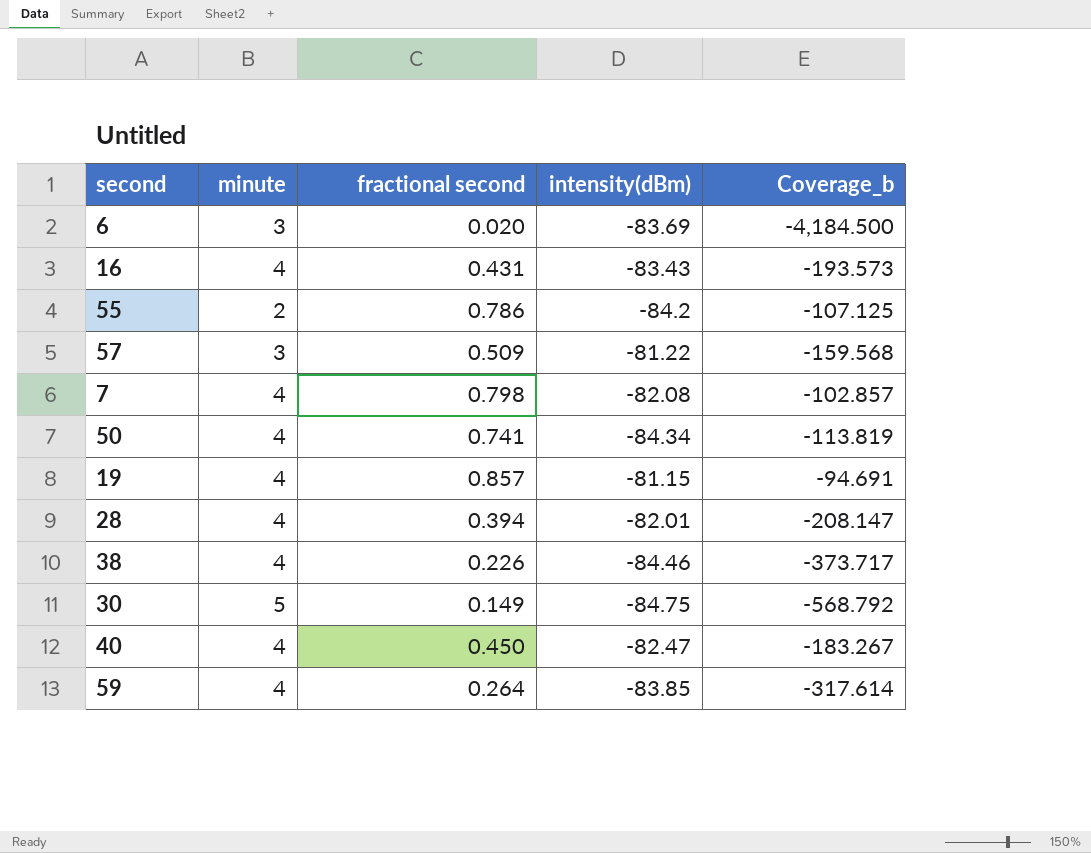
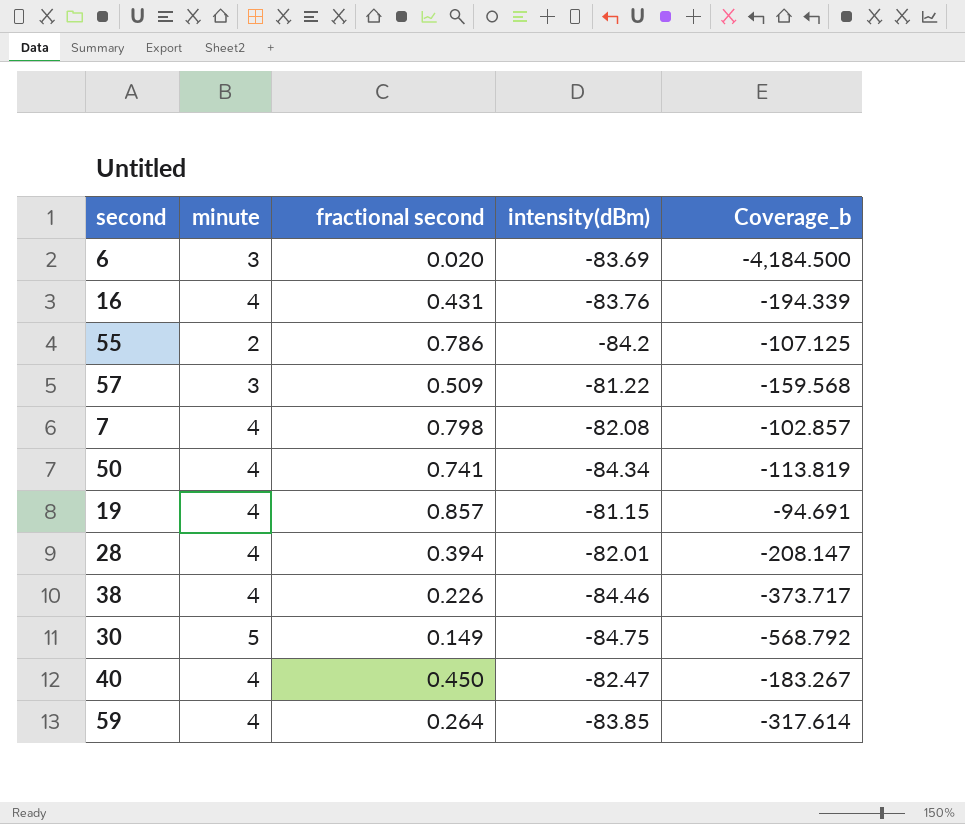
16 | intensity(dBm): -83.43 -> -83.76
16 | Coverage_b: -193.573 -> -194.339

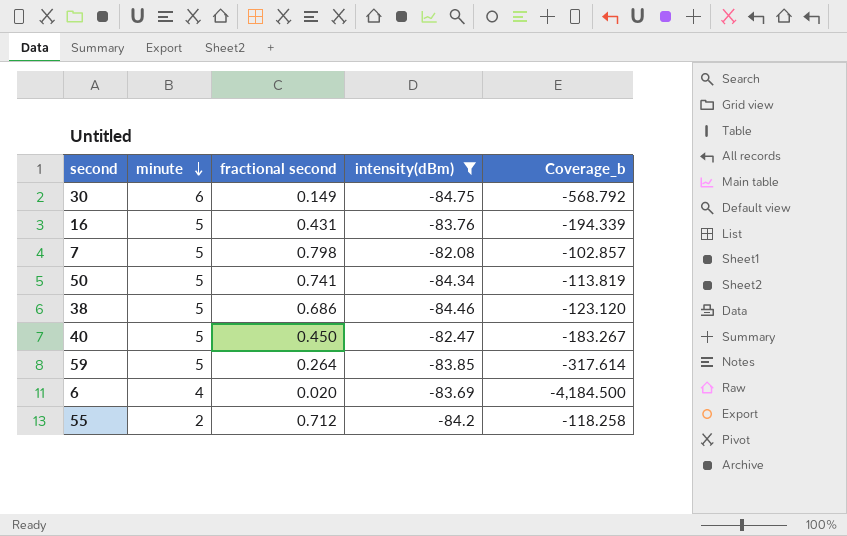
filter: none -> intensity(dBm) <= -82.08
row order: none -> minute descending
30 | minute: 5 -> 6
16 | minute: 4 -> 5
7 | minute: 4 -> 5
50 | minute: 4 -> 5
38 | minute: 4 -> 5
38 | fractional second: 0.226 -> 0.686
38 | Coverage_b: -373.717 -> -123.120
40 | minute: 4 -> 5
59 | minute: 4 -> 5
6 | minute: 3 -> 4
55 | fractional second: 0.786 -> 0.712
55 | Coverage_b: -107.125 -> -118.258

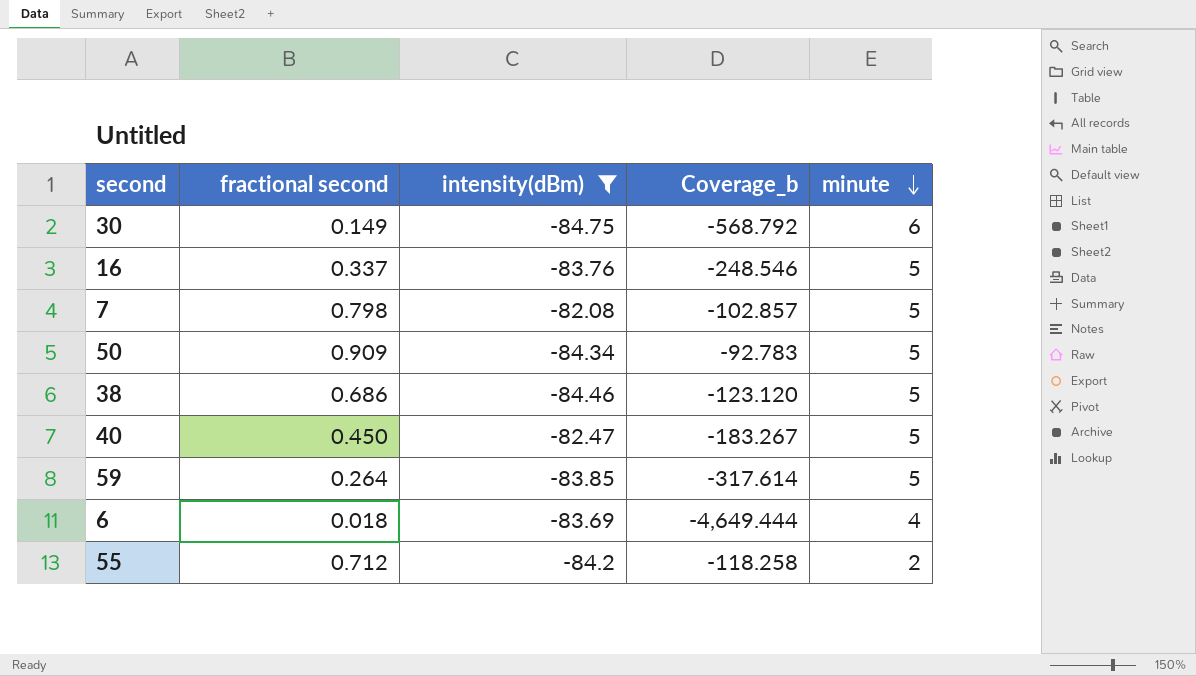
column minute | position: 2 -> 5
16 | fractional second: 0.431 -> 0.337
16 | Coverage_b: -194.339 -> -248.546
50 | fractional second: 0.741 -> 0.909
50 | Coverage_b: -113.819 -> -92.783
6 | fractional second: 0.020 -> 0.018
6 | Coverage_b: -4,184.500 -> -4,649.444

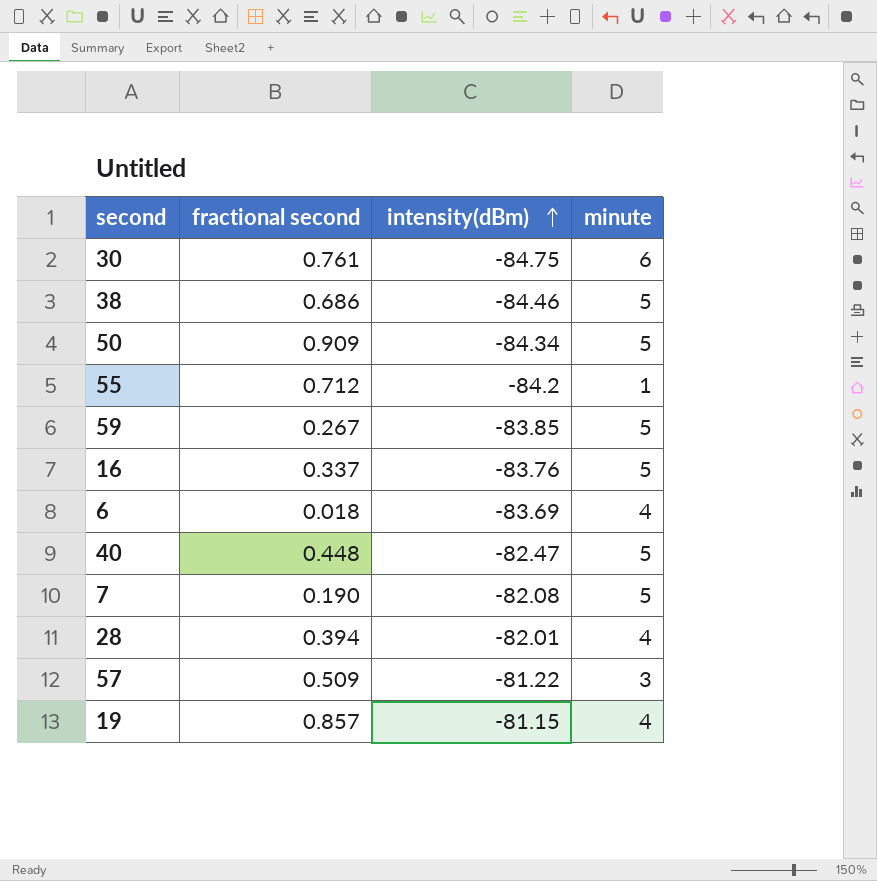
filter: intensity(dBm) <= -82.08 -> none
row order: minute descending -> intensity(dBm) ascending
column Coverage_b | formula: [intensity(dBm)] / [fractional second] -> none
30 | fractional second: 0.149 -> 0.761
55 | minute: 2 -> 1
59 | fractional second: 0.264 -> 0.267
40 | fractional second: 0.450 -> 0.448
7 | fractional second: 0.798 -> 0.190

